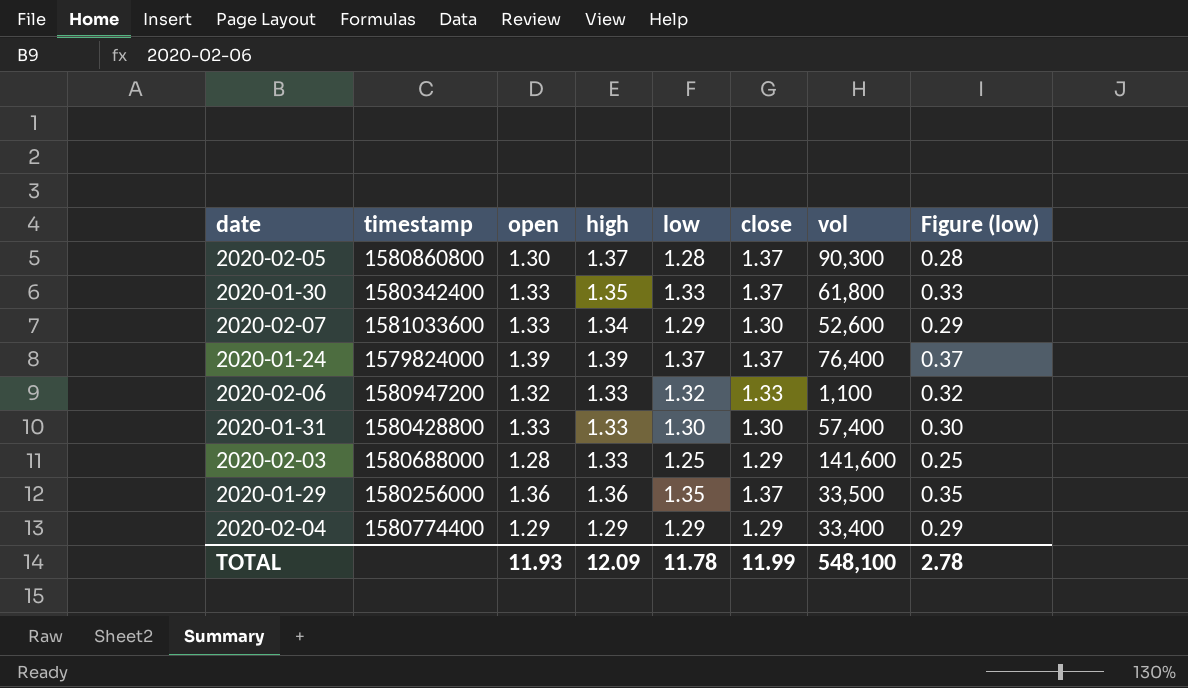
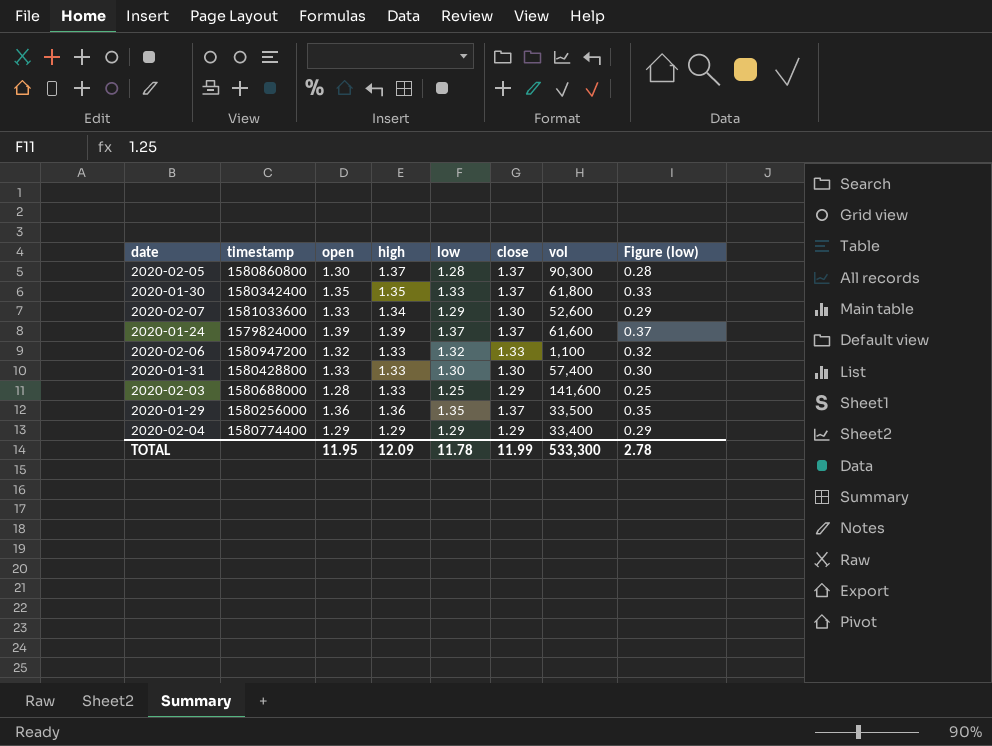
2020-01-30 | open: 1.33 -> 1.35
2020-01-24 | vol: 76,400 -> 61,600
TOTAL | open: 11.93 -> 11.95
TOTAL | vol: 548,100 -> 533,300

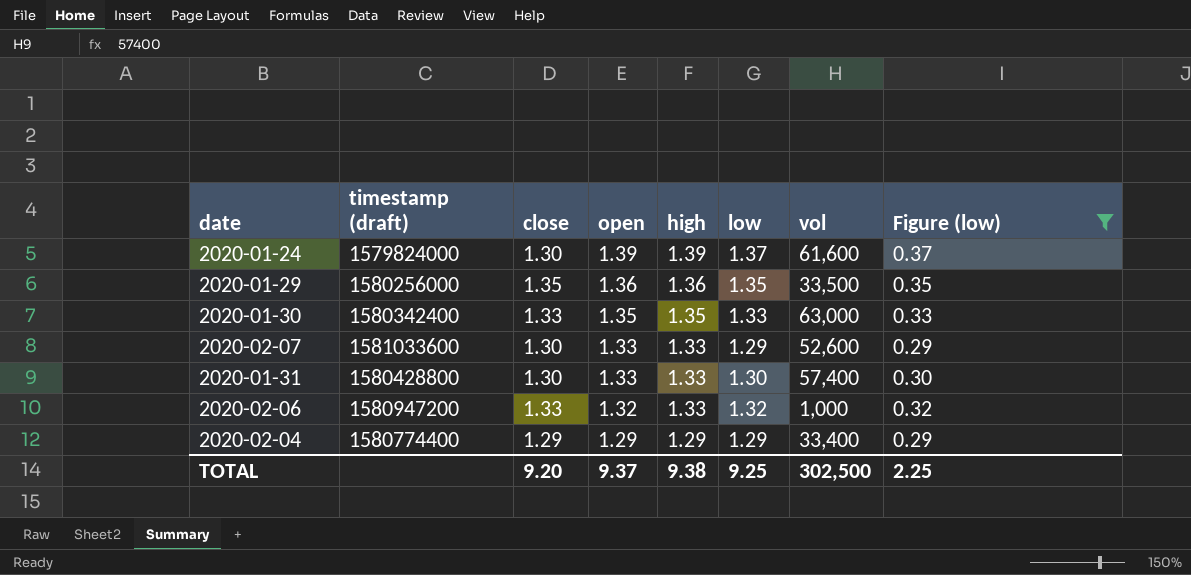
filter: none -> Figure (low) >= 0.29
row order: none -> open descending
column name: timestamp -> timestamp (draft)
column close | position: 6 -> 3
2020-01-24 | close: 1.37 -> 1.30
2020-01-29 | close: 1.37 -> 1.35
2020-01-30 | close: 1.37 -> 1.33
2020-01-30 | vol: 61,800 -> 63,000
2020-02-07 | high: 1.34 -> 1.33
2020-02-06 | vol: 1,100 -> 1,000
TOTAL | close: 11.99 -> 9.20
TOTAL | open: 11.95 -> 9.37
TOTAL | high: 12.09 -> 9.38
TOTAL | low: 11.78 -> 9.25
TOTAL | vol: 533,300 -> 302,500
TOTAL | Figure (low): 2.78 -> 2.25

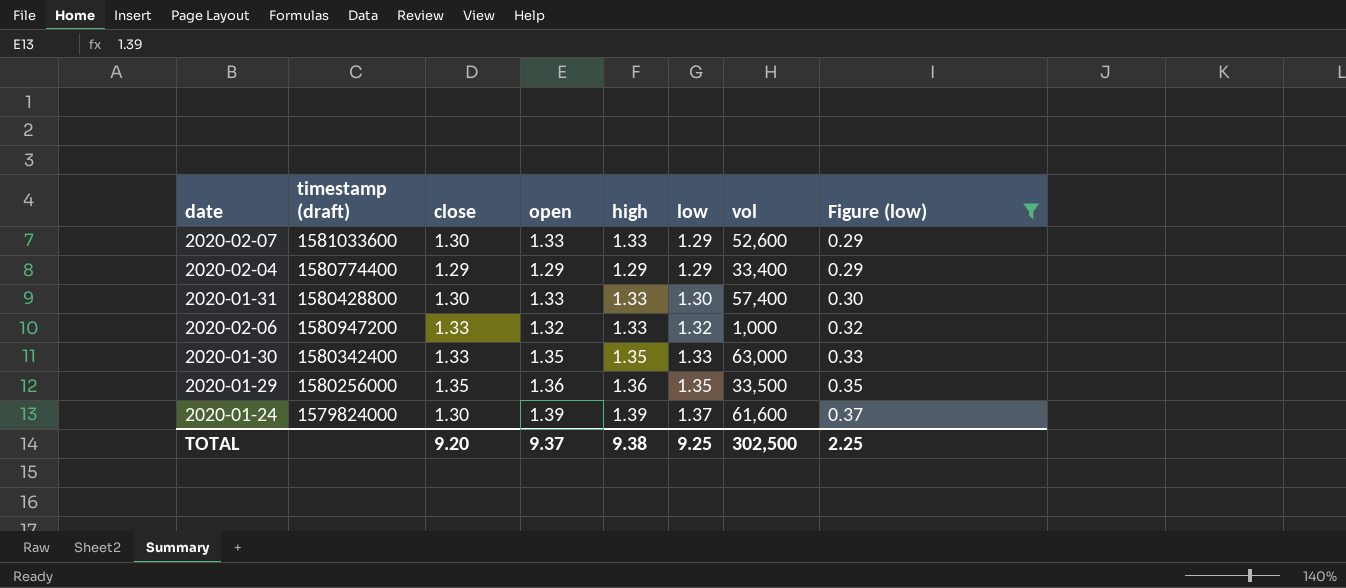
row order: open descending -> low ascending

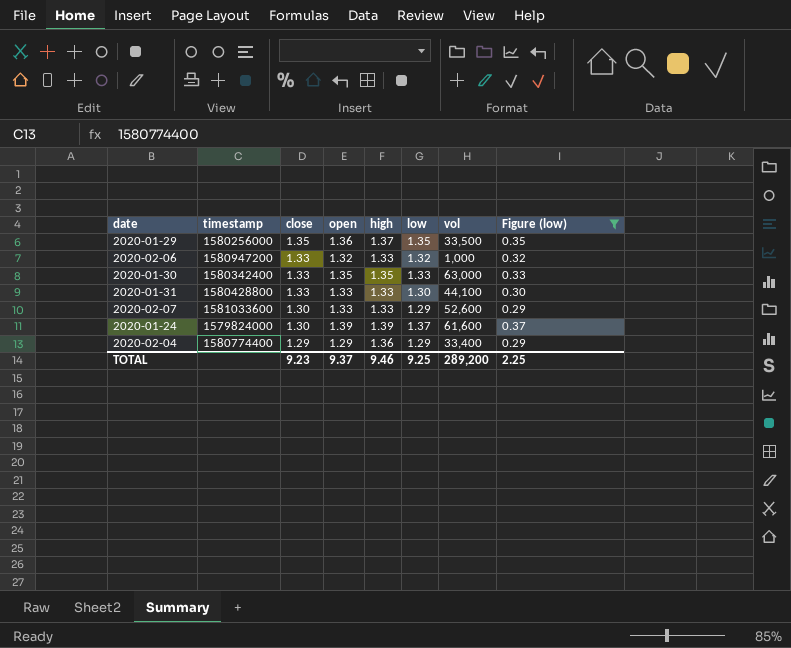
row order: low ascending -> close descending
column name: timestamp (draft) -> timestamp
2020-01-29 | high: 1.36 -> 1.37
2020-01-31 | close: 1.30 -> 1.33
2020-01-31 | vol: 57,400 -> 44,100
2020-02-04 | high: 1.29 -> 1.36
TOTAL | close: 9.20 -> 9.23
TOTAL | high: 9.38 -> 9.46
TOTAL | vol: 302,500 -> 289,200

